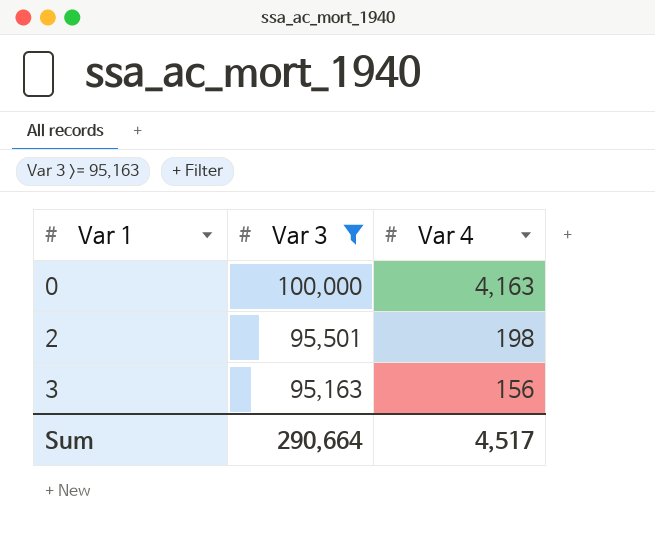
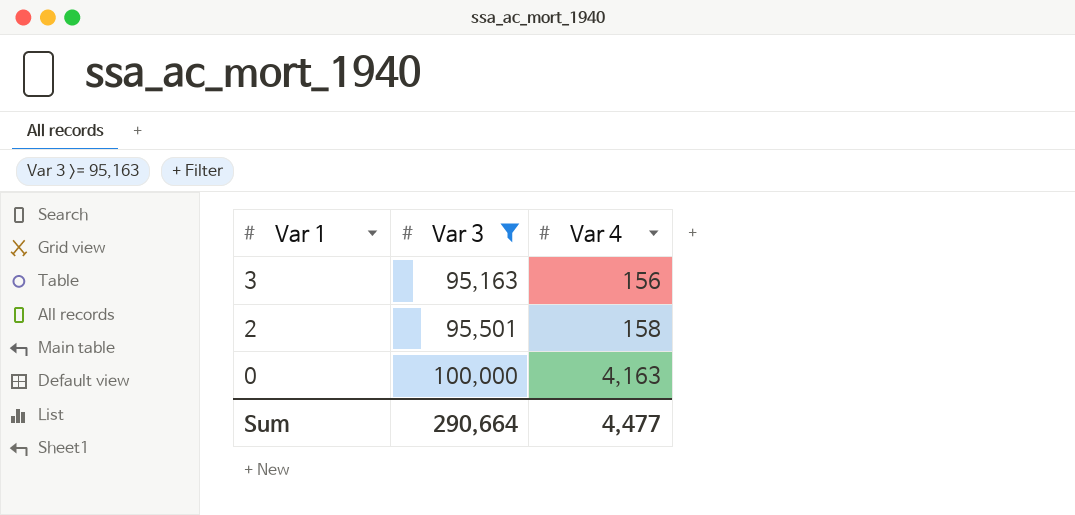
row order: Var 1 ascending -> Var 1 descending
2 | Var 4: 198 -> 158
Sum | Var 4: 4,517 -> 4,477

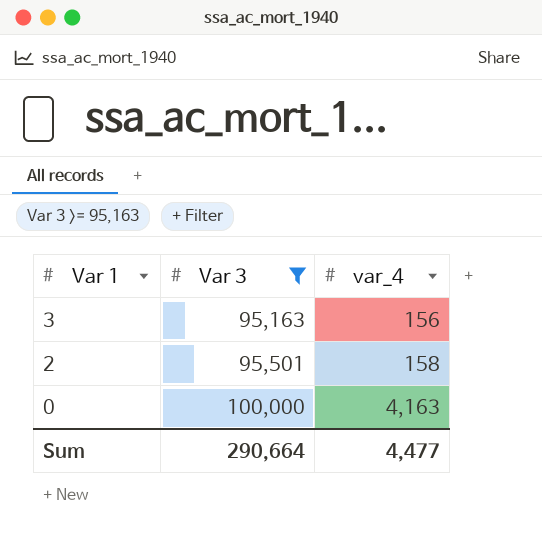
column name: Var 4 -> var_4

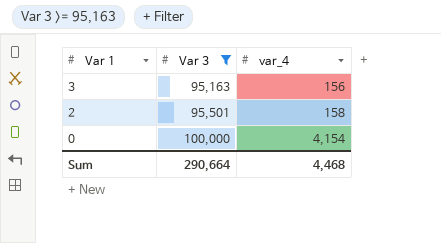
0 | var_4: 4,163 -> 4,154
Sum | var_4: 4,477 -> 4,468

